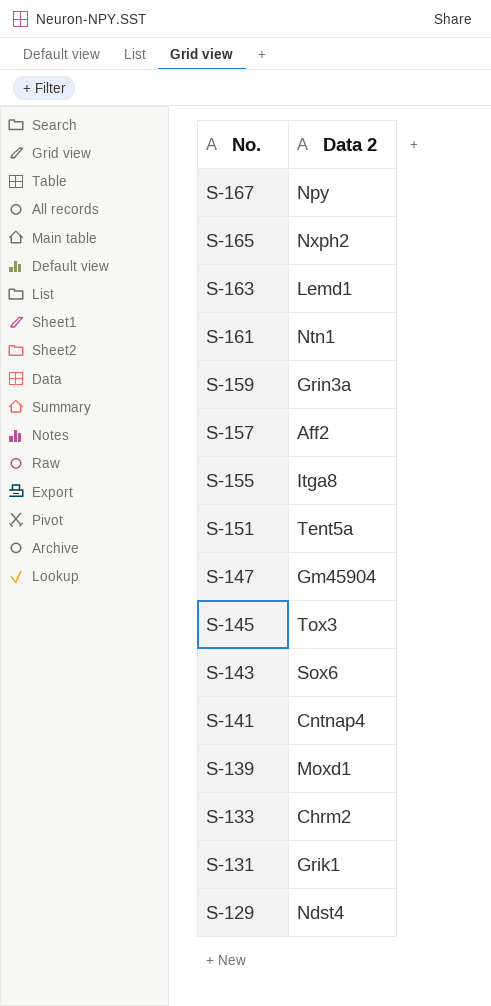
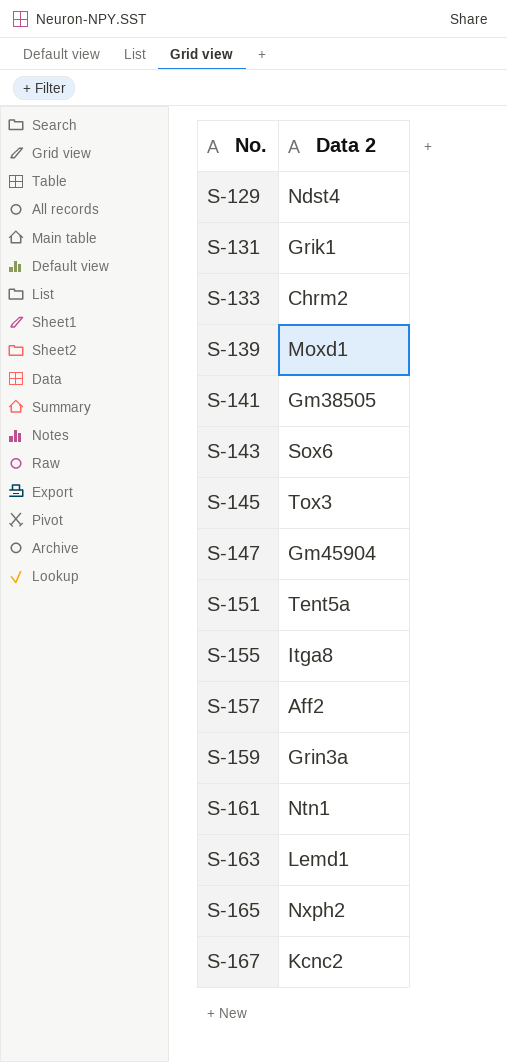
row order: No. descending -> No. ascending
S-141 | Data 2: Cntnap4 -> Gm38505
S-167 | Data 2: Npy -> Kcnc2

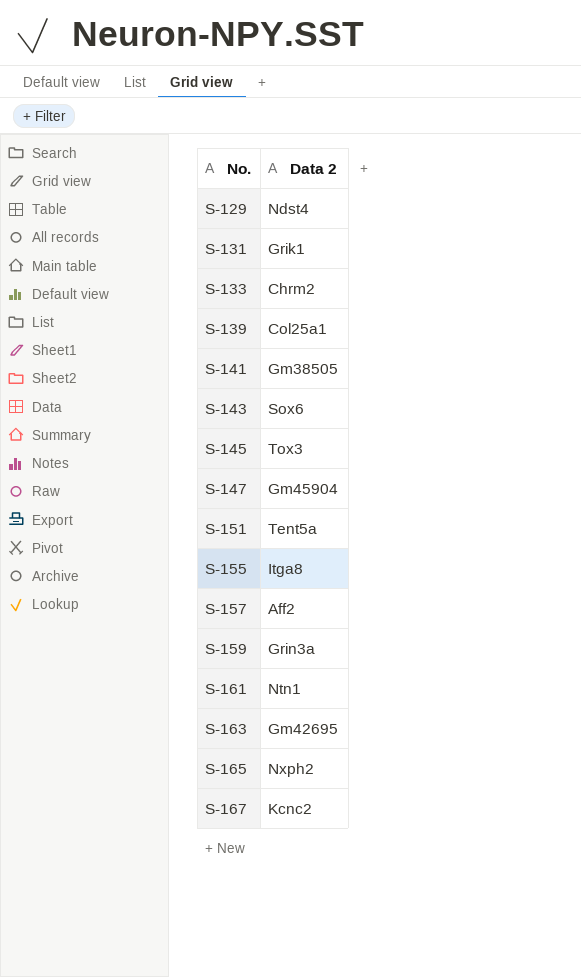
S-139 | Data 2: Moxd1 -> Col25a1
S-163 | Data 2: Lemd1 -> Gm42695

